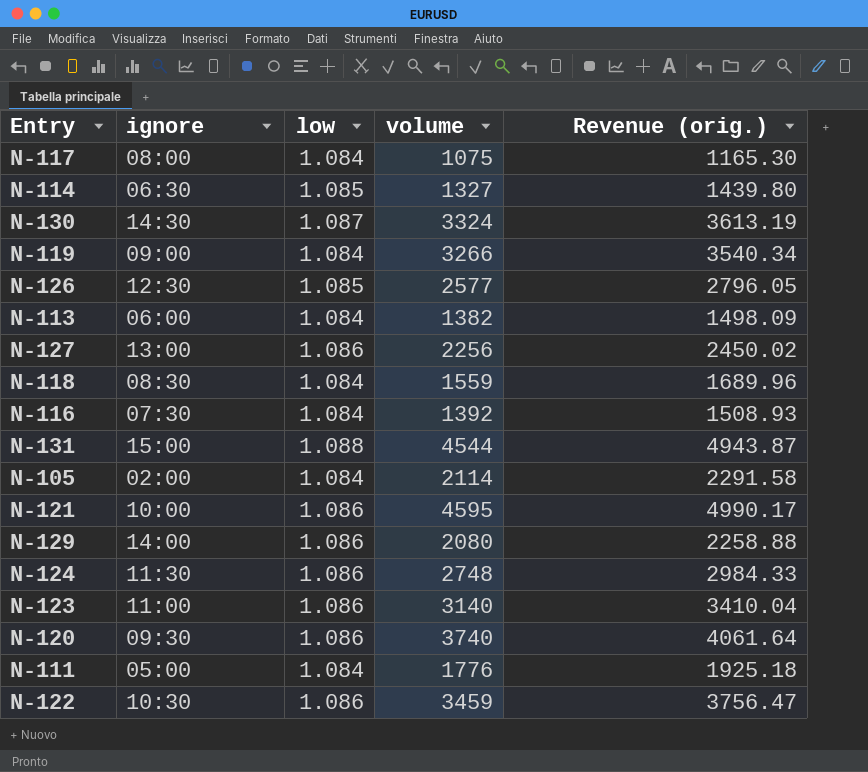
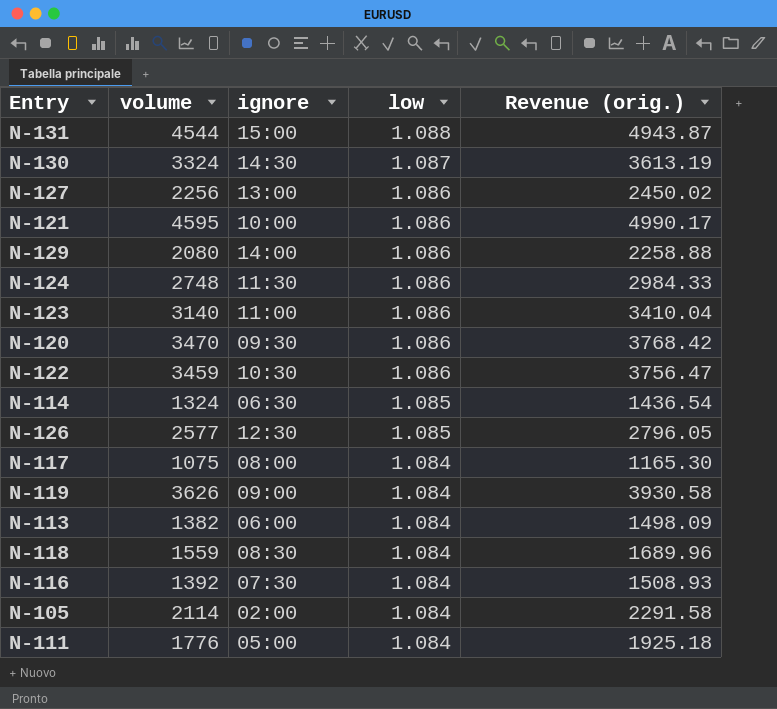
row order: none -> low descending
column volume | position: 4 -> 2
N-120 | volume: 3740 -> 3470
N-120 | Revenue (orig.): 4061.64 -> 3768.42
N-114 | volume: 1327 -> 1324
N-114 | Revenue (orig.): 1439.80 -> 1436.54
N-119 | volume: 3266 -> 3626
N-119 | Revenue (orig.): 3540.34 -> 3930.58

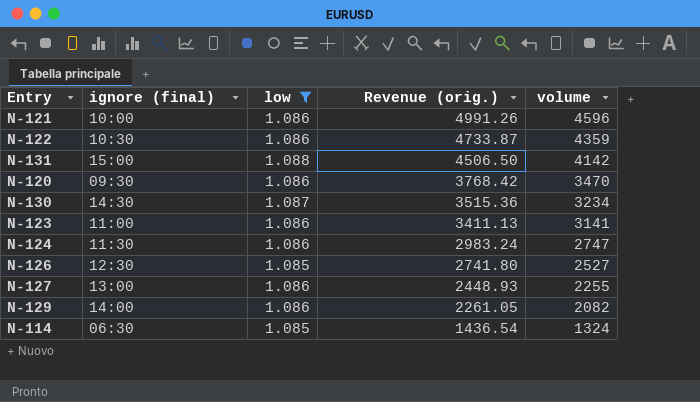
filter: none -> low != 1.084
row order: low descending -> Revenue (orig.) descending
column name: ignore -> ignore (final)
column volume | position: 2 -> 5
N-121 | Revenue (orig.): 4990.17 -> 4991.26
N-121 | volume: 4595 -> 4596
N-122 | Revenue (orig.): 3756.47 -> 4733.87
N-122 | volume: 3459 -> 4359
N-131 | Revenue (orig.): 4943.87 -> 4506.50
N-131 | volume: 4544 -> 4142
N-130 | Revenue (orig.): 3613.19 -> 3515.36
N-130 | volume: 3324 -> 3234
N-123 | Revenue (orig.): 3410.04 -> 3411.13
N-123 | volume: 3140 -> 3141
N-124 | Revenue (orig.): 2984.33 -> 2983.24
N-124 | volume: 2748 -> 2747
N-126 | Revenue (orig.): 2796.05 -> 2741.80
N-126 | volume: 2577 -> 2527
N-127 | Revenue (orig.): 2450.02 -> 2448.93
N-127 | volume: 2256 -> 2255
N-129 | Revenue (orig.): 2258.88 -> 2261.05
N-129 | volume: 2080 -> 2082

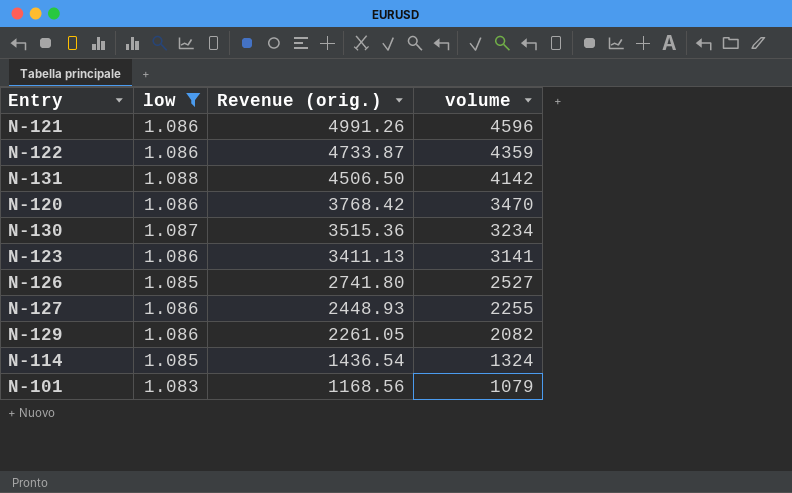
column ignore (final) | position: 2 -> none
row N-124: 11:30 | 1.086 | 2983.24 | 2747 -> none
row N-101: none -> 1.083 | 1168.56 | 1079

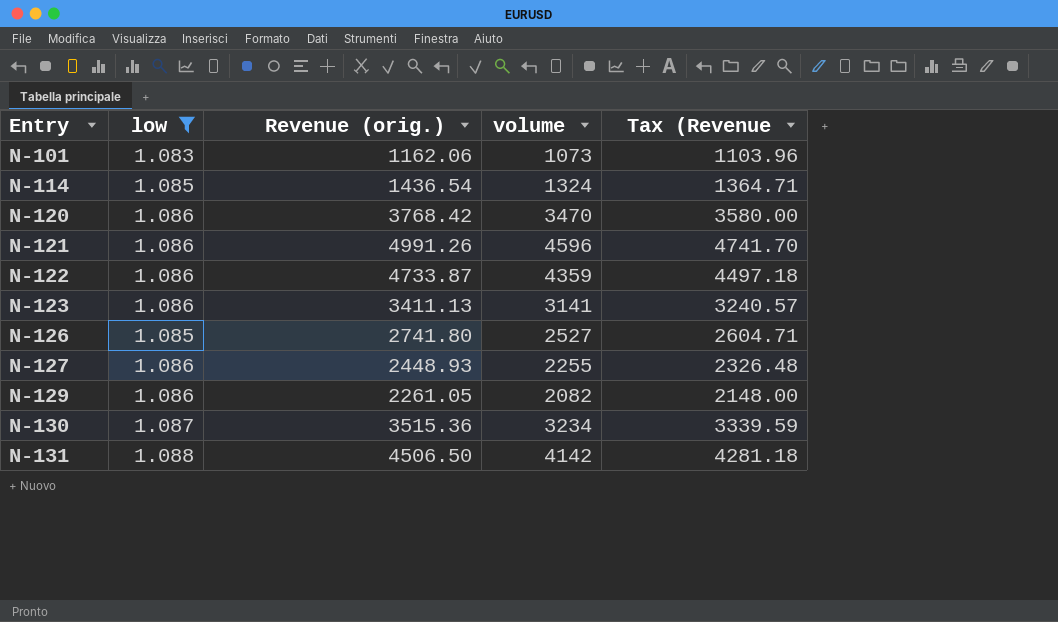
row order: Revenue (orig.) descending -> Entry ascending
column Tax (Revenue | formula: none -> [Revenue (orig.)] * 0.95
N-101 | Revenue (orig.): 1168.56 -> 1162.06
N-101 | volume: 1079 -> 1073

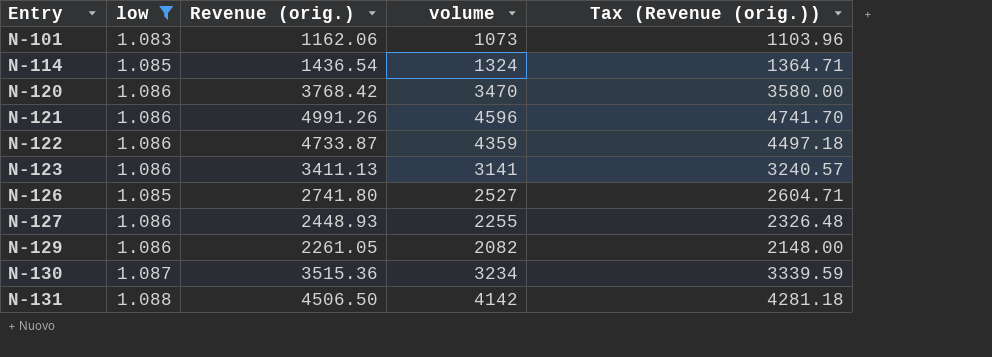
column name: Tax (Revenue -> Tax (Revenue (orig.))

